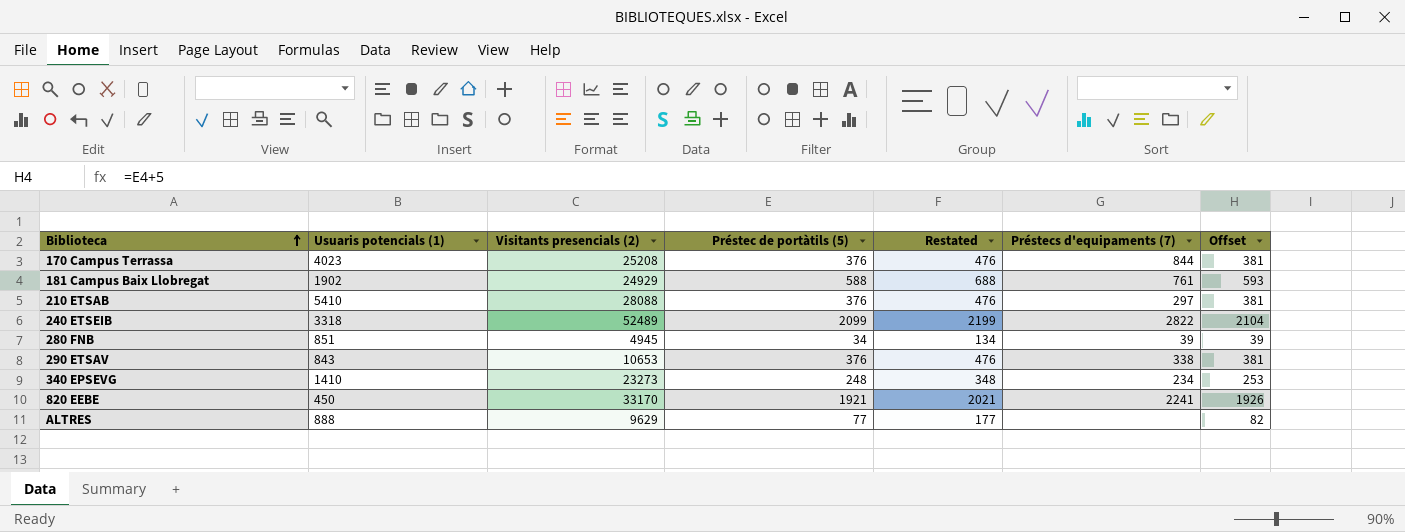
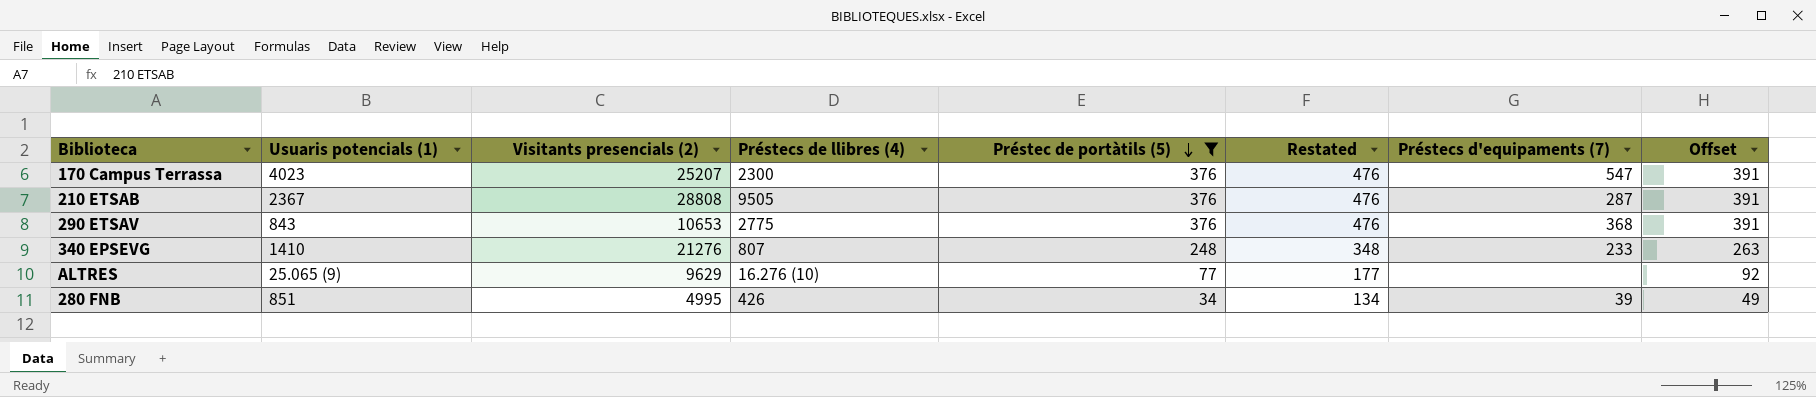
filter: none -> Préstec de portàtils (5) <= 376
row order: Biblioteca ascending -> Préstec de portàtils (5) descending
column Préstecs de llibres (4) | position: none -> 4
column Offset | formula: [Préstec de portàtils (5)] + 5 -> [Préstec de portàtils (5)] + 15
170 Campus Terrassa | Visitants presencials (2): 25208 -> 25207
170 Campus Terrassa | Préstecs d'equipaments (7): 844 -> 547
210 ETSAB | Usuaris potencials (1): 5410 -> 2367
210 ETSAB | Visitants presencials (2): 28088 -> 28808
210 ETSAB | Préstecs d'equipaments (7): 297 -> 287
290 ETSAV | Préstecs d'equipaments (7): 338 -> 368
340 EPSEVG | Visitants presencials (2): 23273 -> 21276
340 EPSEVG | Préstecs d'equipaments (7): 234 -> 233
ALTRES | Usuaris potencials (1): 888 -> 25.065 (9)
280 FNB | Visitants presencials (2): 4945 -> 4995

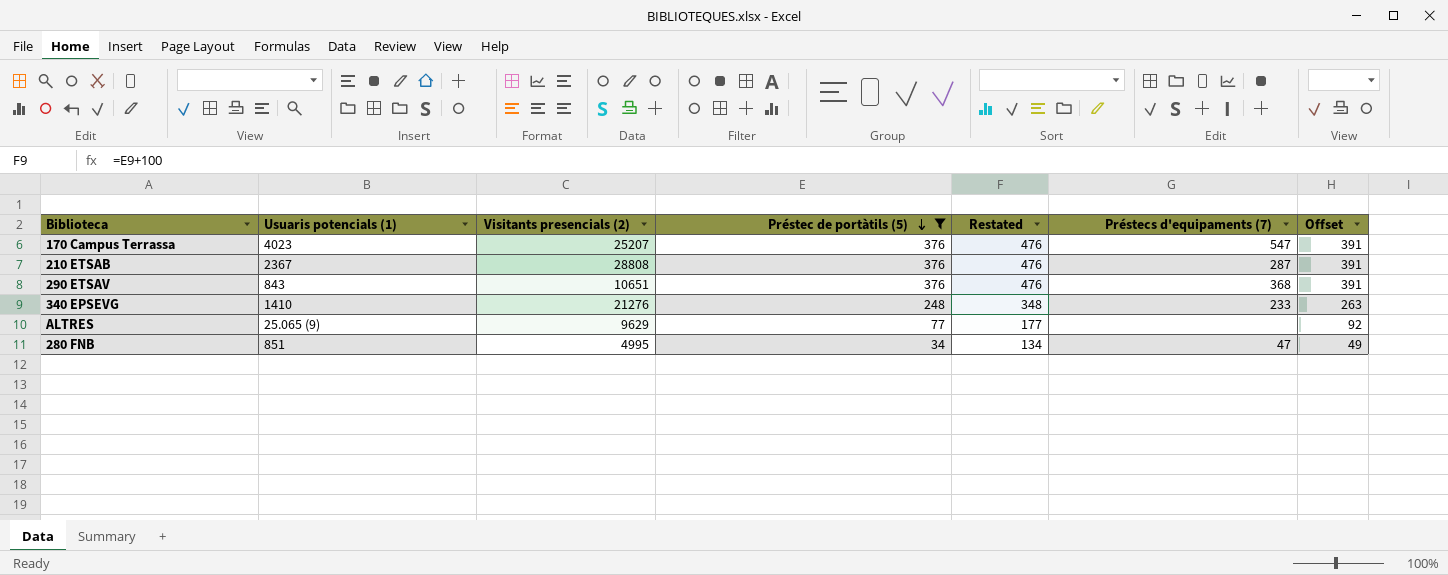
column Préstecs de llibres (4) | position: 4 -> none
290 ETSAV | Visitants presencials (2): 10653 -> 10651
280 FNB | Préstecs d'equipaments (7): 39 -> 47

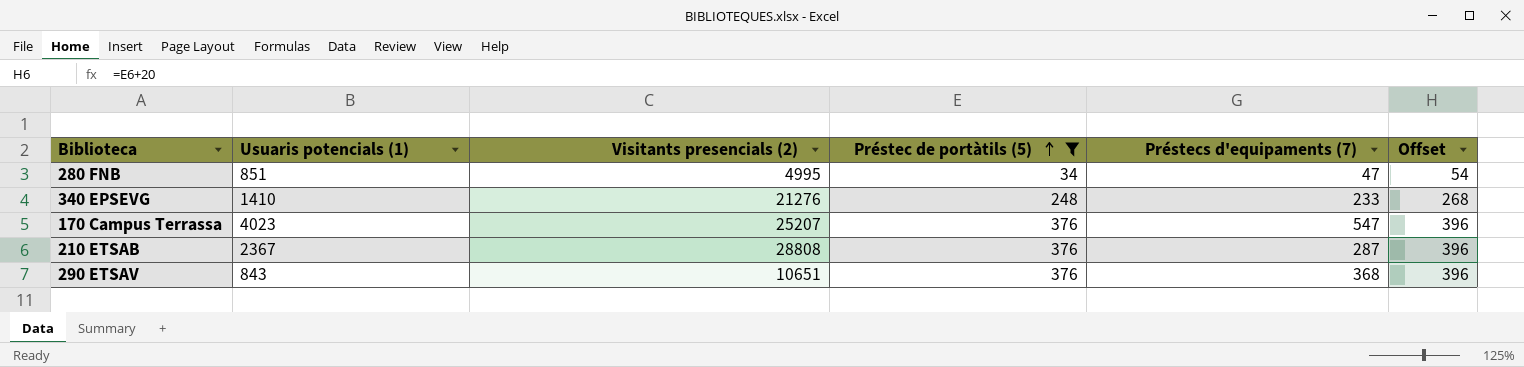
row order: Préstec de portàtils (5) descending -> Préstec de portàtils (5) ascending
column Restated | formula: [Préstec de portàtils (5)] + 100 -> none
column Offset | formula: [Préstec de portàtils (5)] + 15 -> [Préstec de portàtils (5)] + 20
row ALTRES: 25.065 (9) | 9629 | 77 | 177 | none | 92 -> none

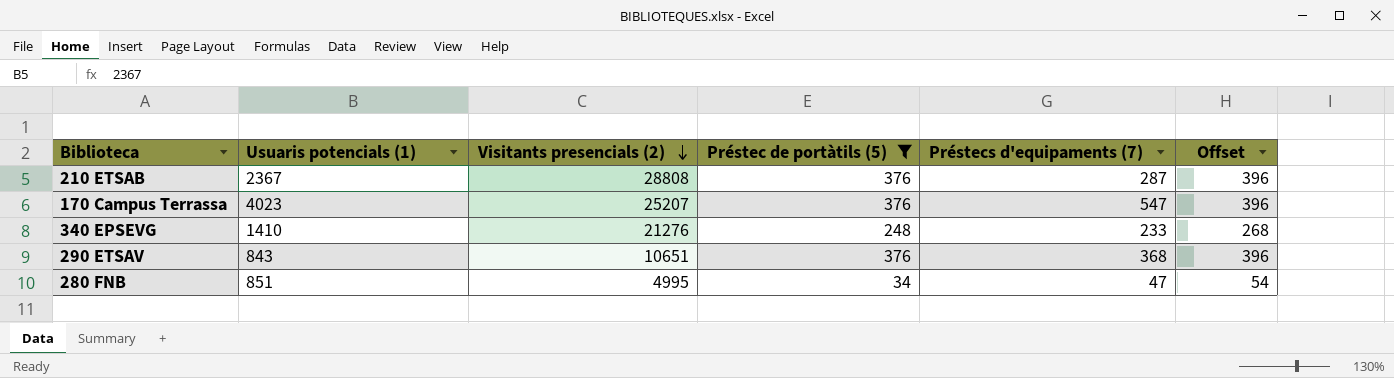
row order: Préstec de portàtils (5) ascending -> Visitants presencials (2) descending

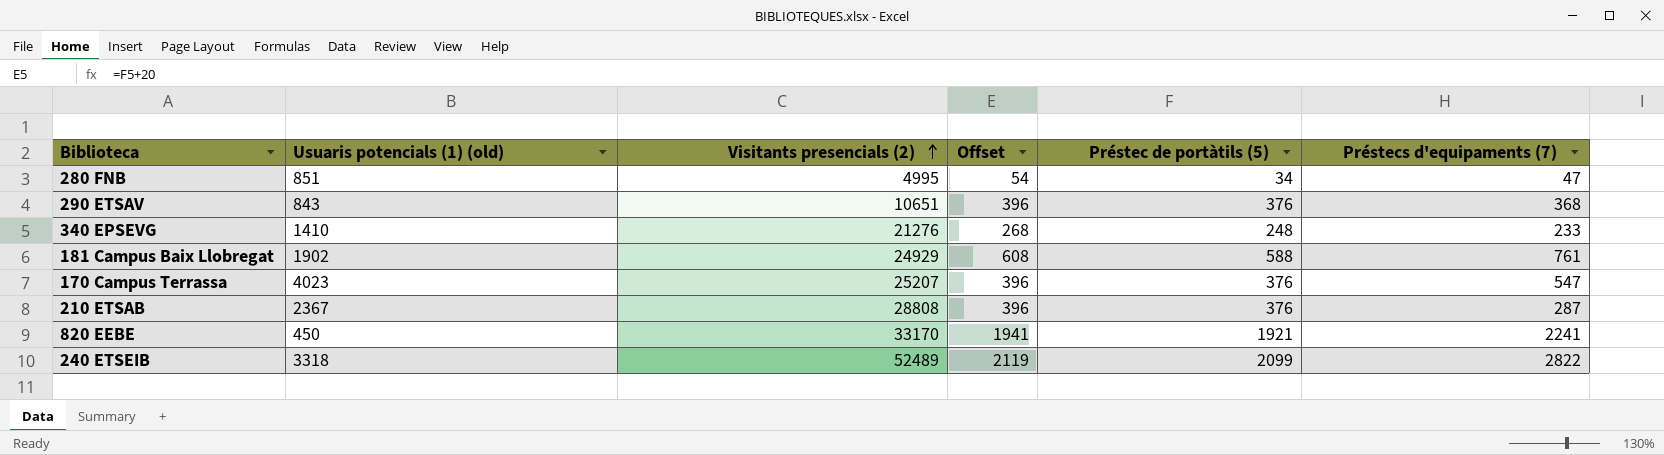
filter: Préstec de portàtils (5) <= 376 -> none
row order: Visitants presencials (2) descending -> Visitants presencials (2) ascending
column name: Usuaris potencials (1) -> Usuaris potencials (1) (old)
column Offset | position: 6 -> 4

